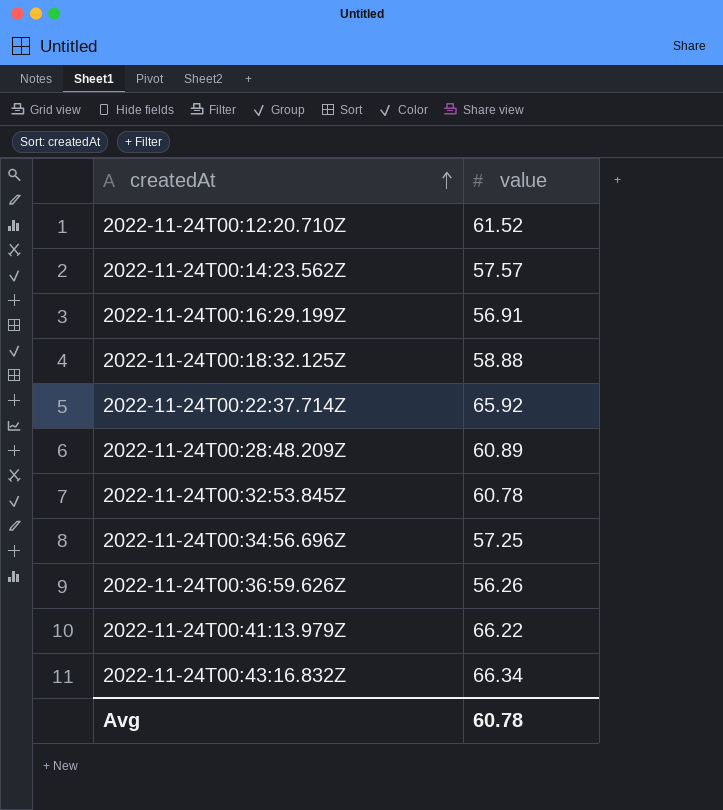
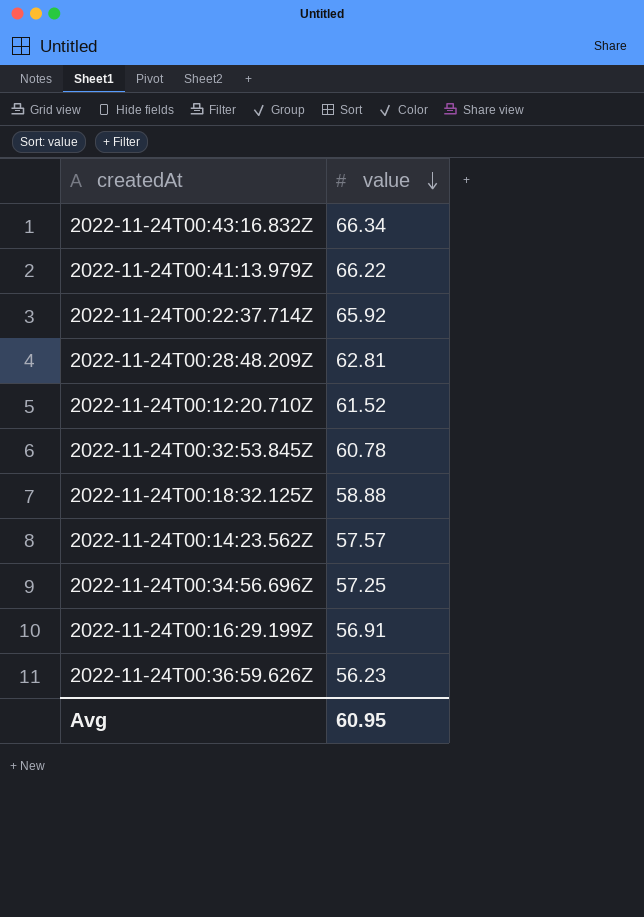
row order: createdAt ascending -> value descending
2022-11-24T00:28:48.209Z | value: 60.89 -> 62.81
2022-11-24T00:36:59.626Z | value: 56.26 -> 56.23
Avg | value: 60.78 -> 60.95

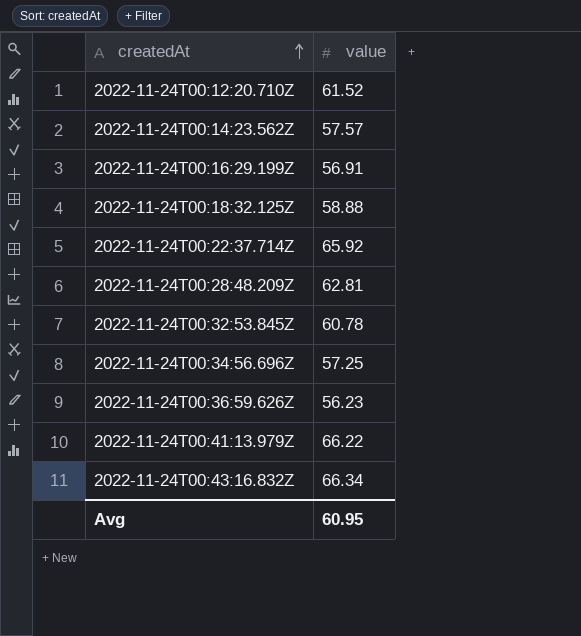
row order: value descending -> createdAt ascending

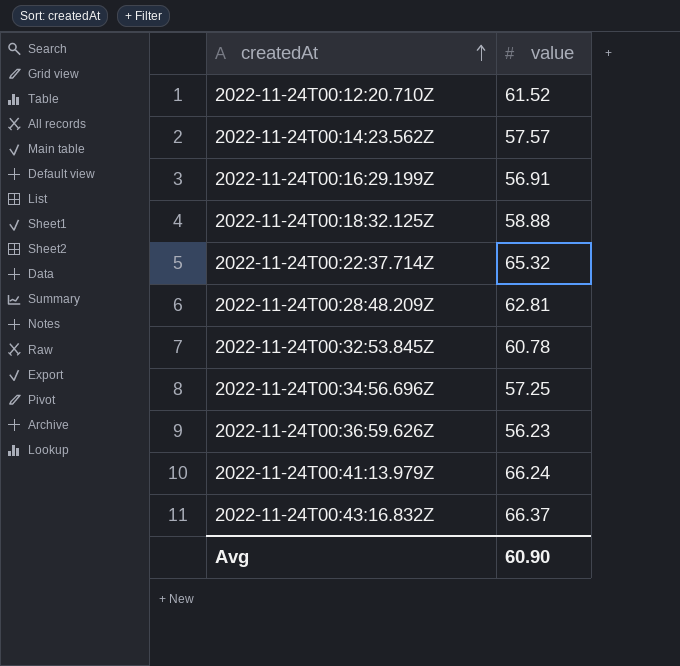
2022-11-24T00:22:37.714Z | value: 65.92 -> 65.32
2022-11-24T00:41:13.979Z | value: 66.22 -> 66.24
2022-11-24T00:43:16.832Z | value: 66.34 -> 66.37
Avg | value: 60.95 -> 60.90

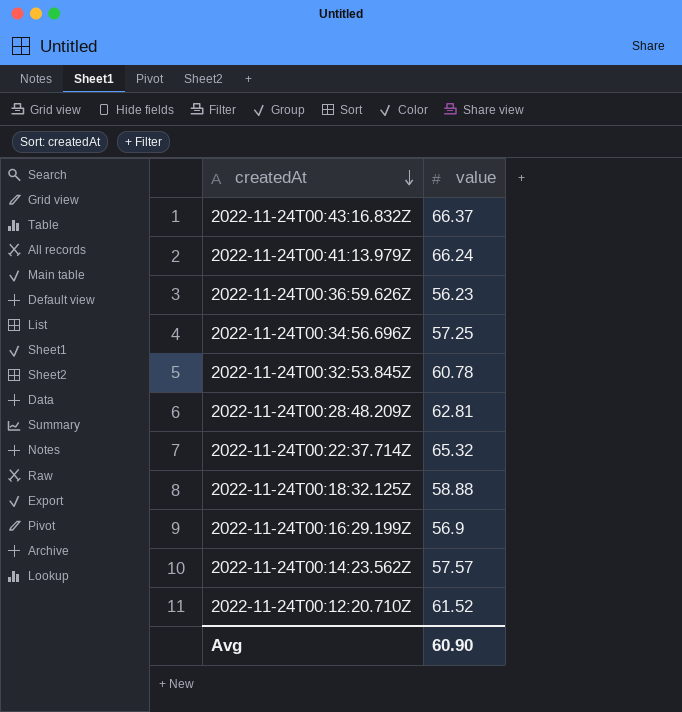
row order: createdAt ascending -> createdAt descending
2022-11-24T00:16:29.199Z | value: 56.91 -> 56.9

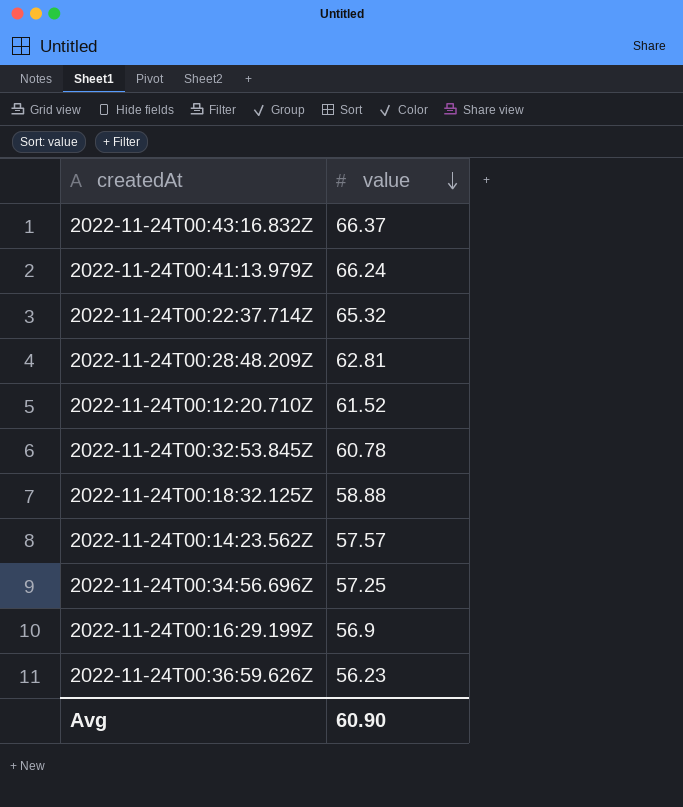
row order: createdAt descending -> value descending

